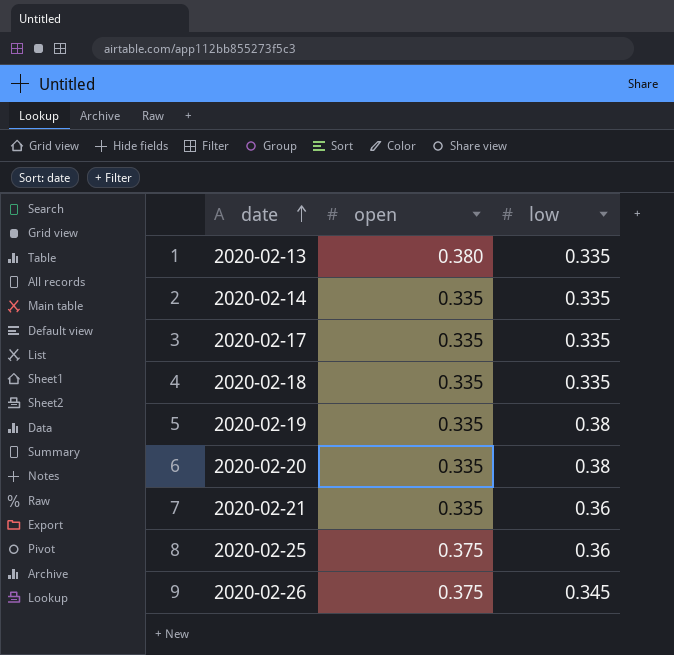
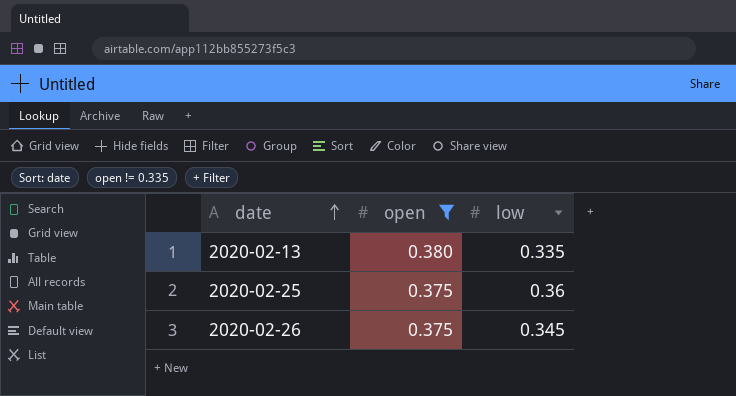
filter: none -> open != 0.335

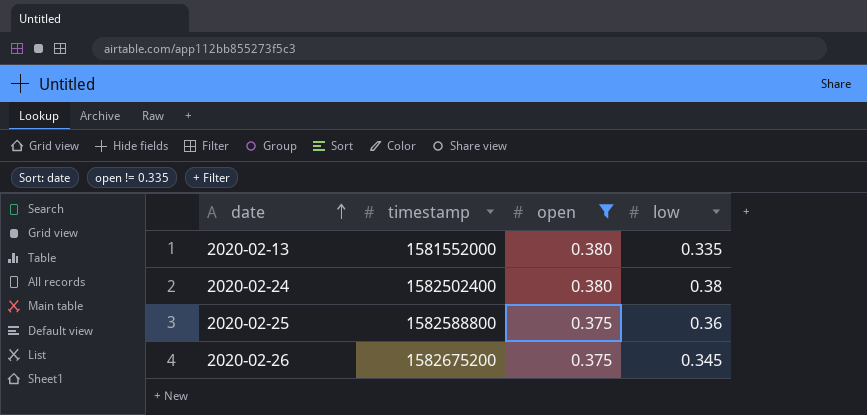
column timestamp | position: none -> 2
row 2020-02-24: none -> 1582502400 | 0.380 | 0.38

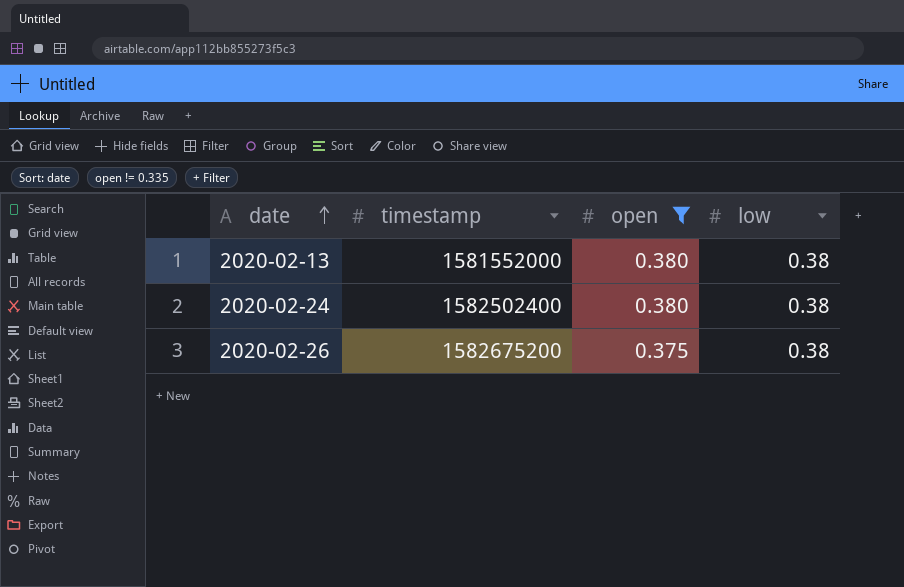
row 2020-02-25: 1582588800 | 0.375 | 0.36 -> none
2020-02-13 | low: 0.335 -> 0.38
2020-02-26 | low: 0.345 -> 0.38

